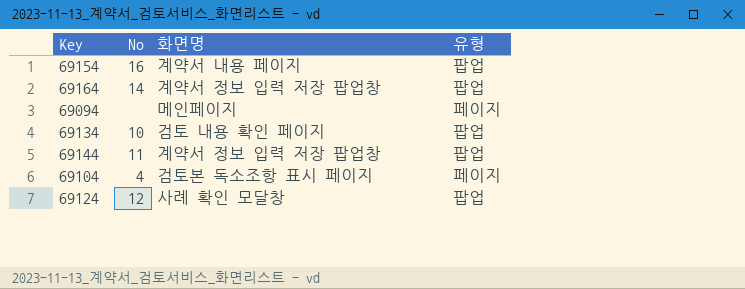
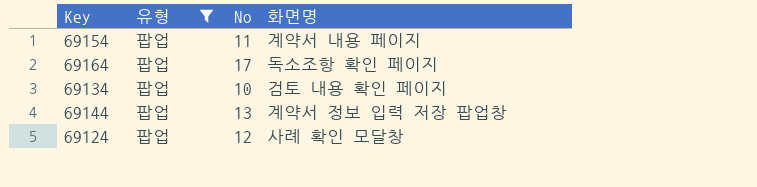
filter: none -> 유형 = 팝업
column 유형 | position: 4 -> 2
69154 | No: 16 -> 11
69164 | No: 14 -> 17
69164 | 화면명: 계약서 정보 입력 저장 팝업창 -> 독소조항 확인 페이지
69144 | No: 11 -> 13

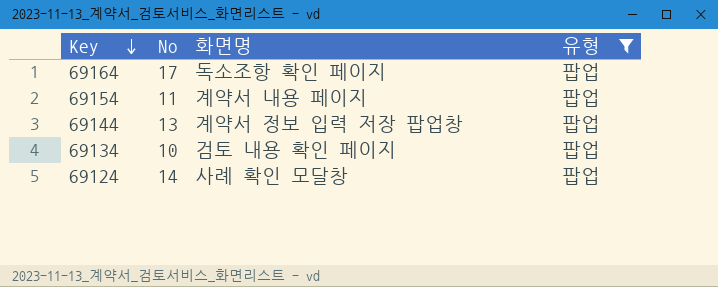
row order: none -> Key descending
column 유형 | position: 2 -> 4
69124 | No: 12 -> 14

